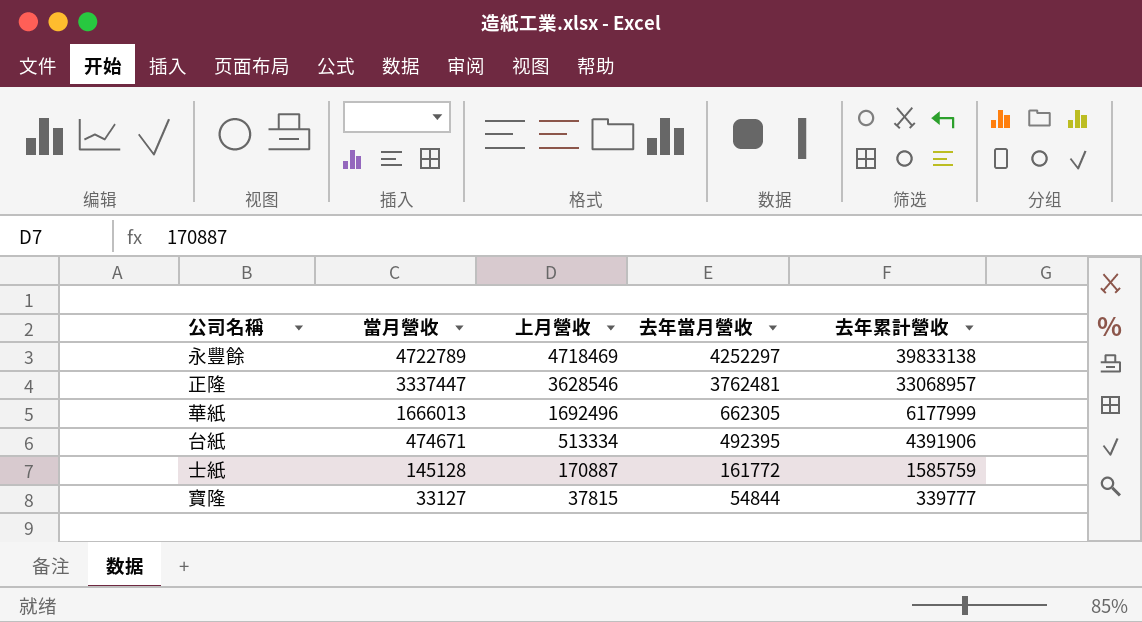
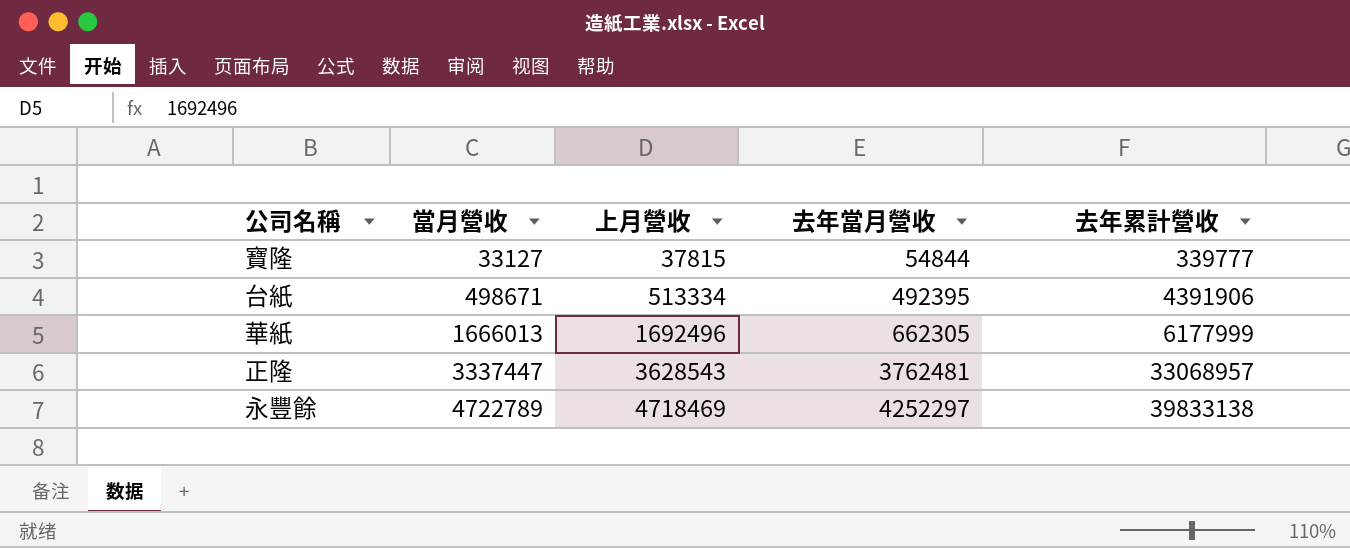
row order: 當月營收 descending -> 當月營收 ascending
row 士紙: 145128 | 170887 | 161772 | 1585759 -> none
台紙 | 當月營收: 474671 -> 498671
正隆 | 上月營收: 3628546 -> 3628543

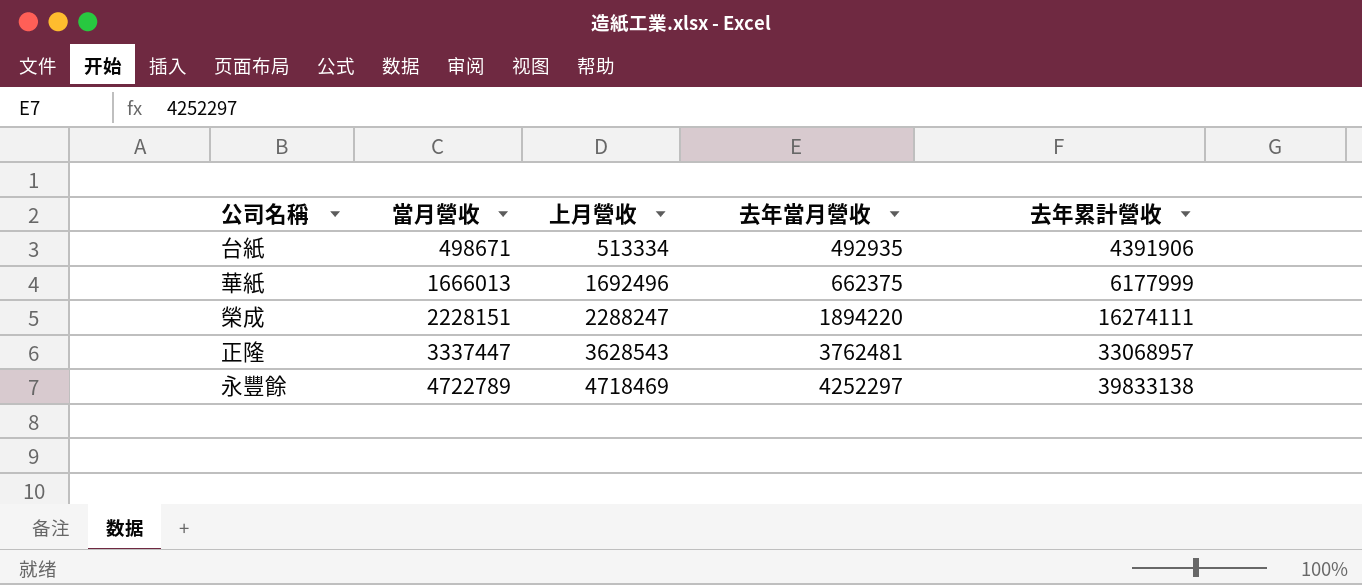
row 寶隆: 33127 | 37815 | 54844 | 339777 -> none
台紙 | 去年當月營收: 492395 -> 492935
華紙 | 去年當月營收: 662305 -> 662375
row 榮成: none -> 2228151 | 2288247 | 1894220 | 16274111

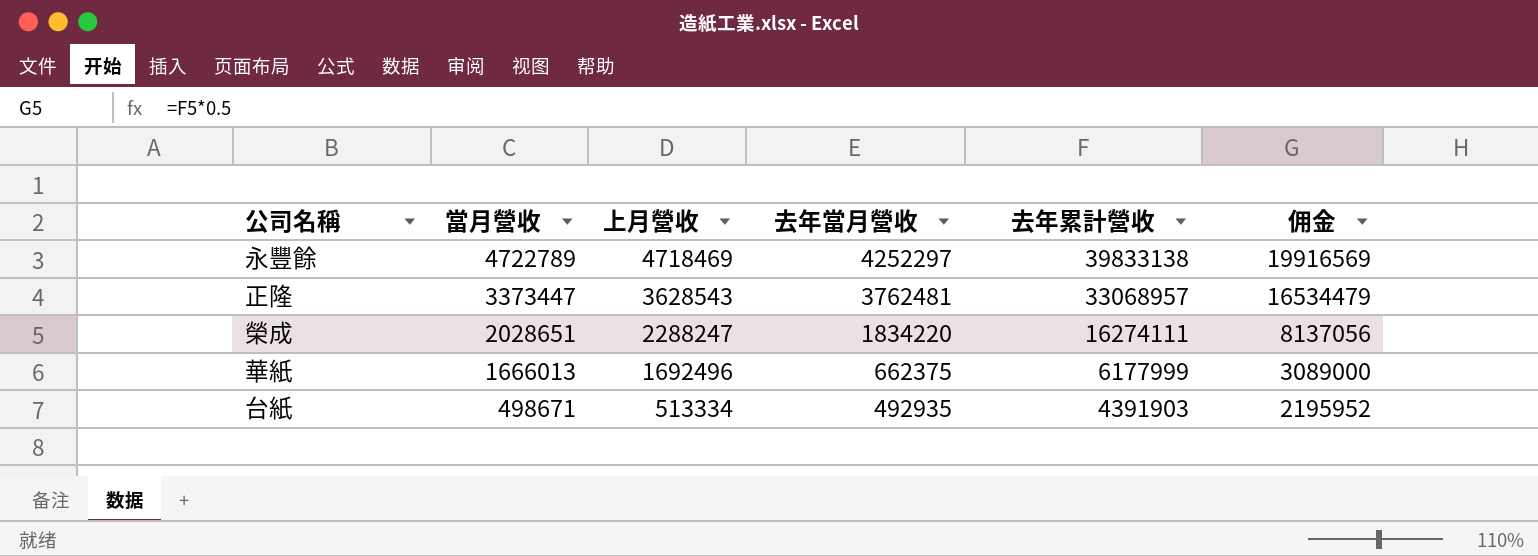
row order: 當月營收 ascending -> 當月營收 descending
column 佣金 | formula: none -> [去年累計營收] * 0.5
正隆 | 當月營收: 3337447 -> 3373447
榮成 | 當月營收: 2228151 -> 2028651
榮成 | 去年當月營收: 1894220 -> 1834220
台紙 | 去年累計營收: 4391906 -> 4391903

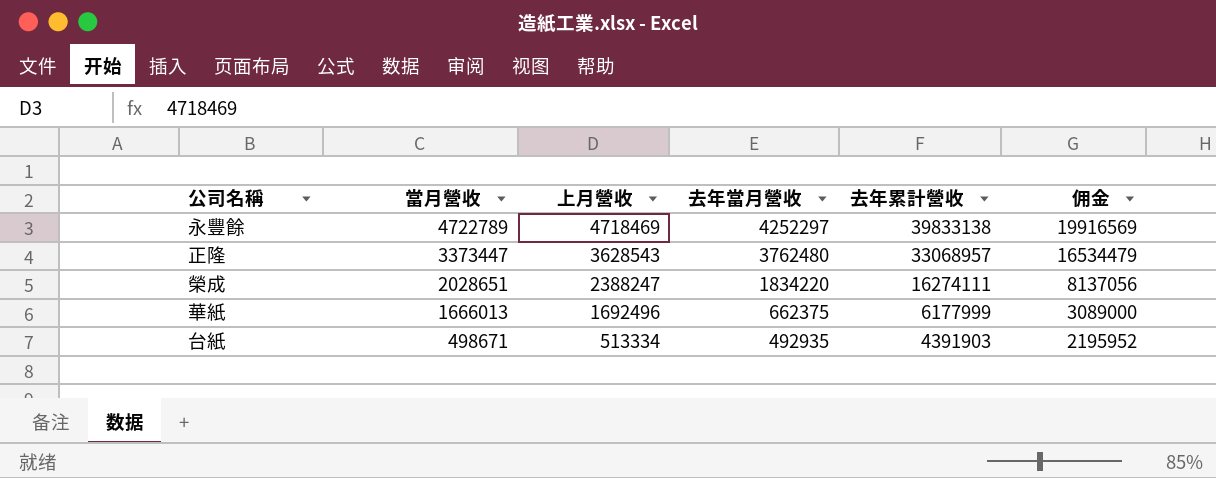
正隆 | 去年當月營收: 3762481 -> 3762480
榮成 | 上月營收: 2288247 -> 2388247

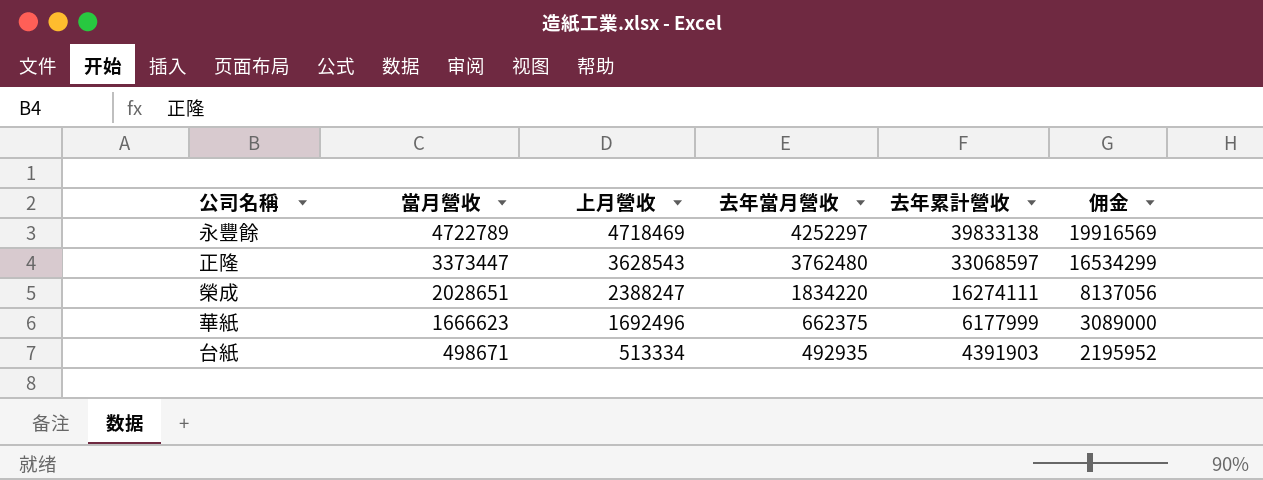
正隆 | 去年累計營收: 33068957 -> 33068597
正隆 | 佣金: 16534479 -> 16534299
華紙 | 當月營收: 1666013 -> 1666623

